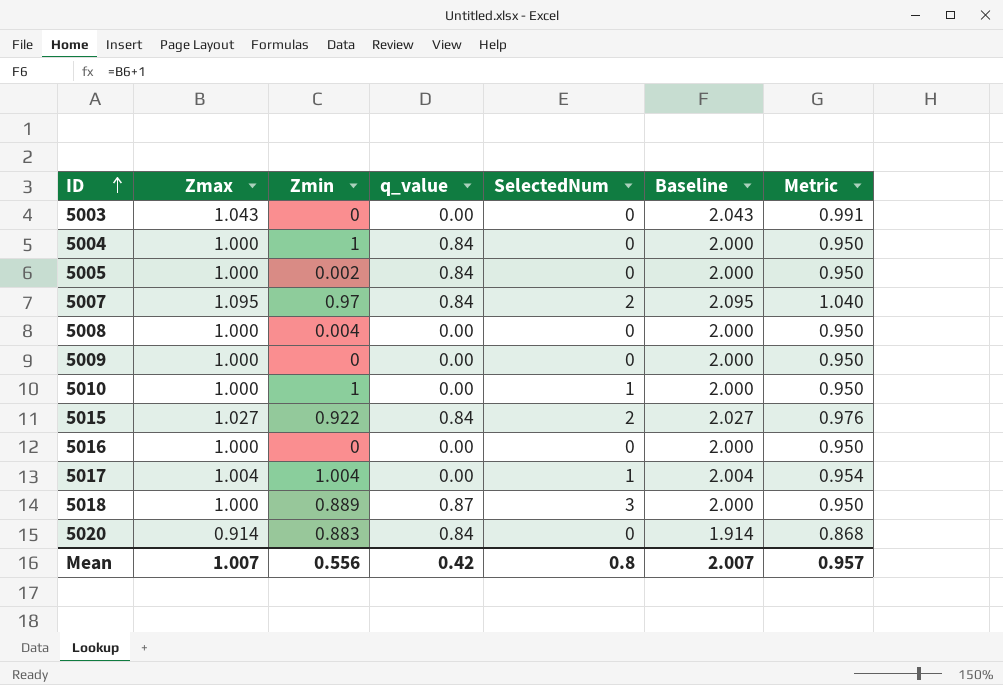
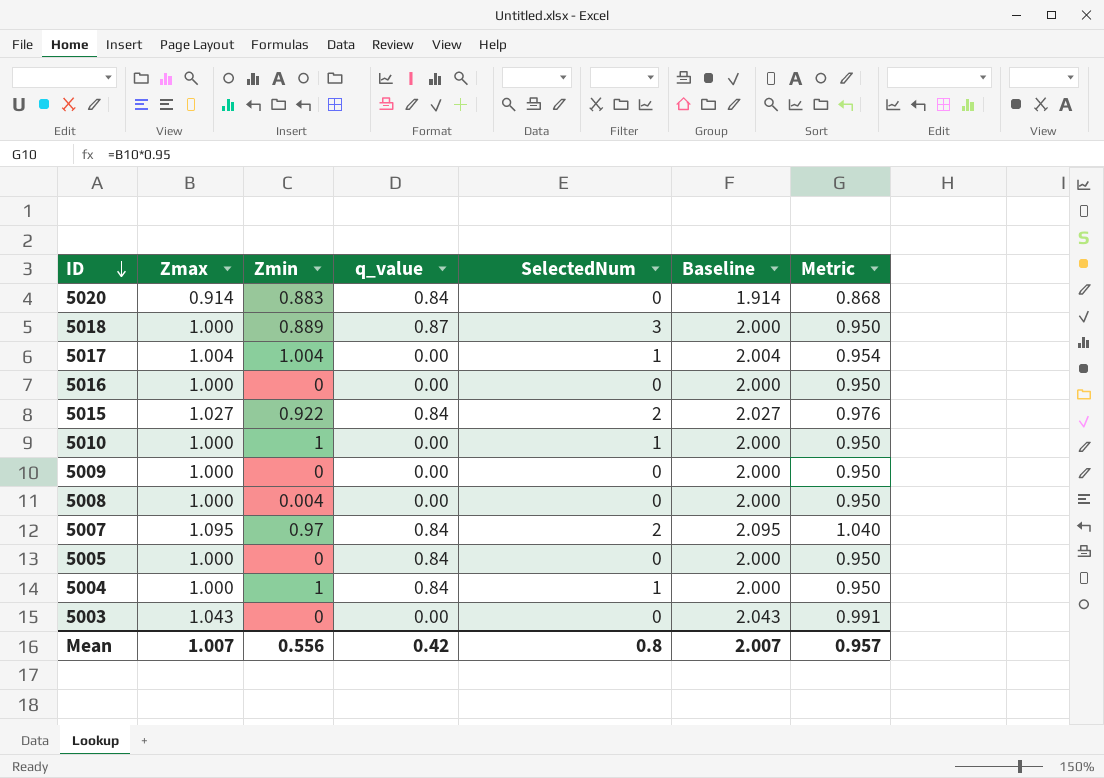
row order: ID ascending -> ID descending
5005 | Zmin: 0.002 -> 0
5004 | SelectedNum: 0 -> 1

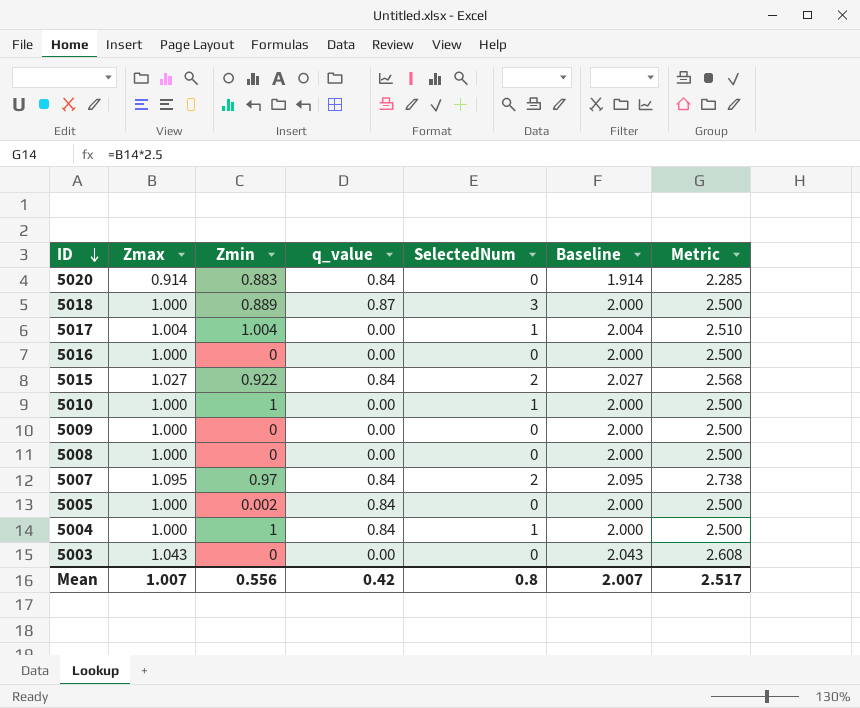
column Metric | formula: [Zmax] * 0.95 -> [Zmax] * 2.5
5008 | Zmin: 0.004 -> 0
5005 | Zmin: 0 -> 0.002
Mean | Metric: 0.957 -> 2.517

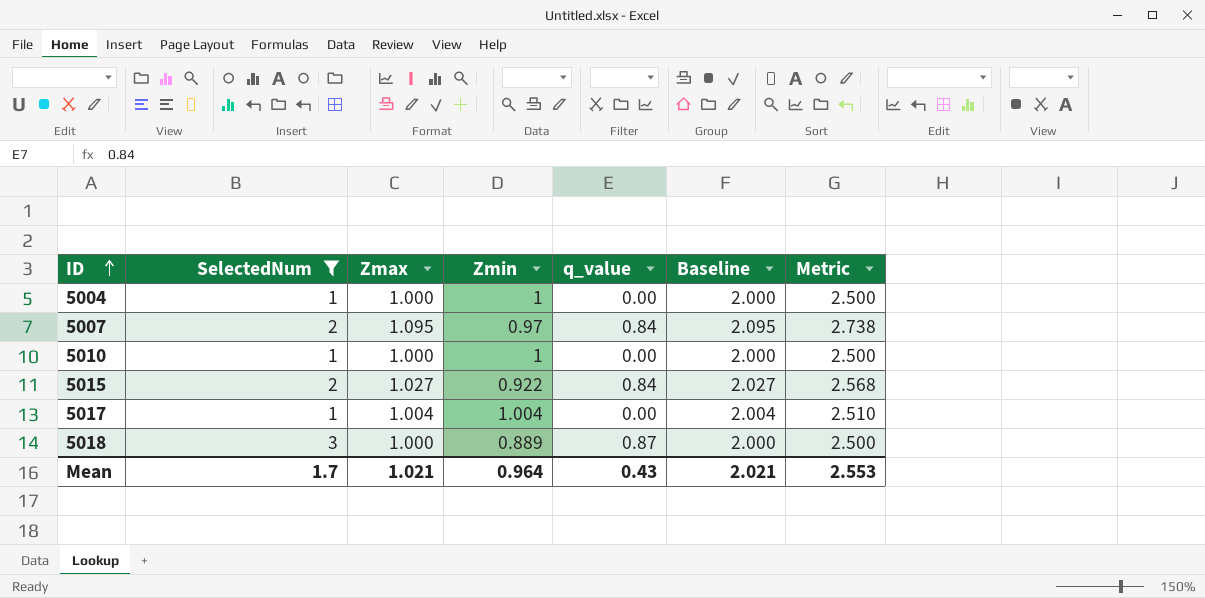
filter: none -> SelectedNum != 0
row order: ID descending -> ID ascending
column SelectedNum | position: 5 -> 2
5004 | q_value: 0.84 -> 0.00
Mean | SelectedNum: 0.8 -> 1.7
Mean | Zmax: 1.007 -> 1.021
Mean | Zmin: 0.556 -> 0.964
Mean | q_value: 0.42 -> 0.43
Mean | Baseline: 2.007 -> 2.021
Mean | Metric: 2.517 -> 2.553

